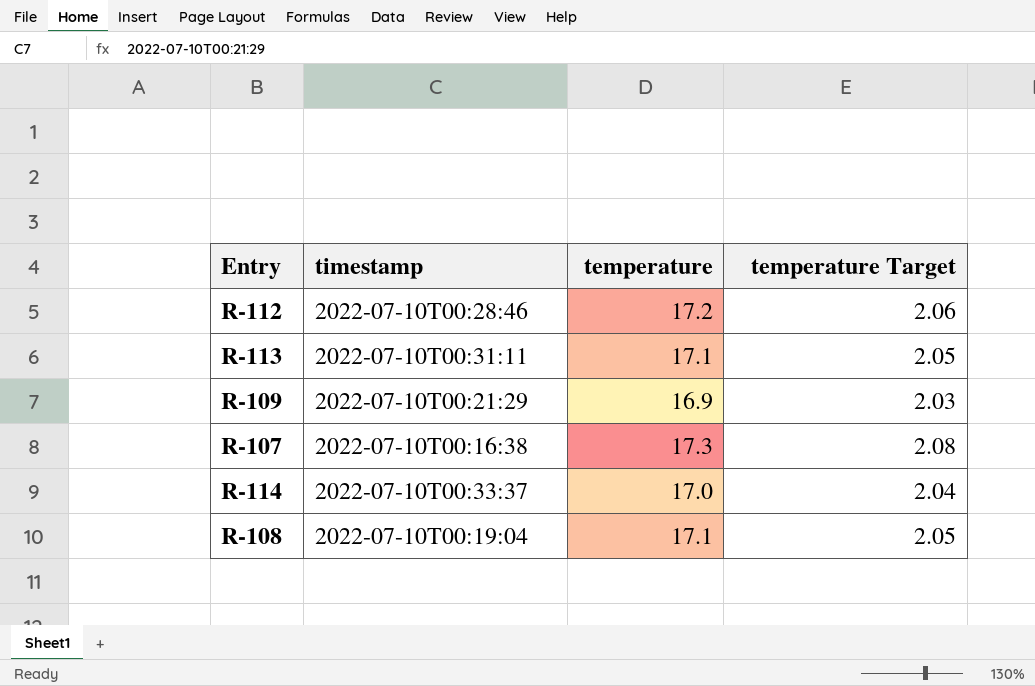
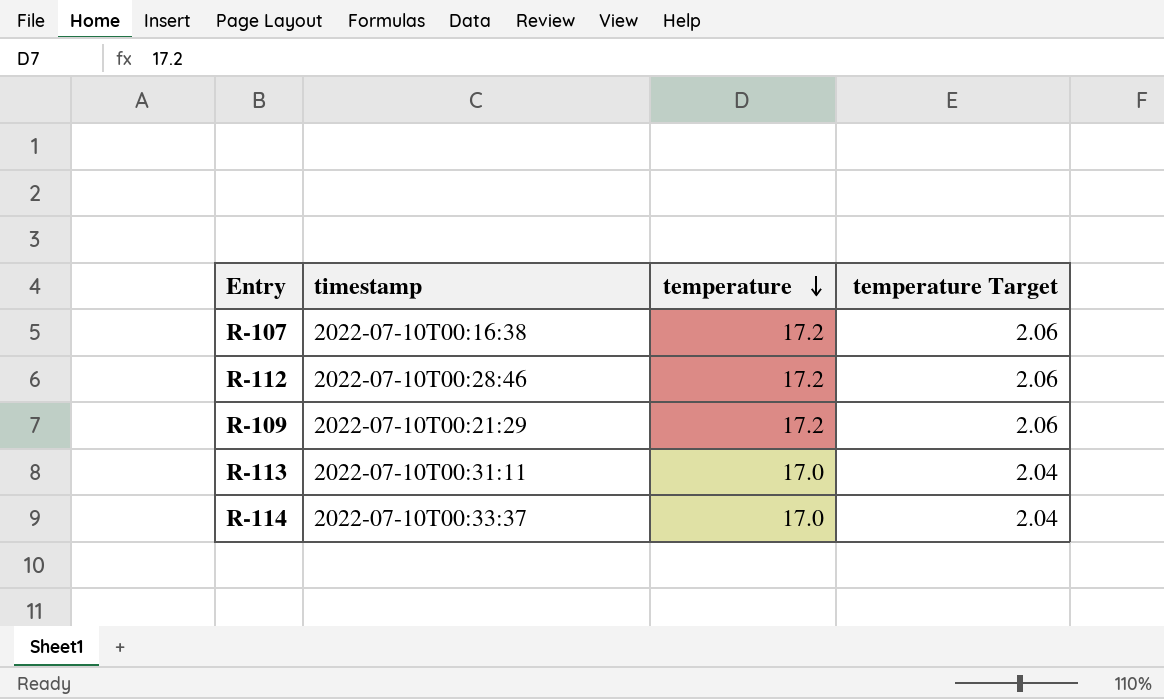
row order: none -> temperature descending
row R-108: 2022-07-10T00:19:04 | 17.1 | 2.05 -> none
R-107 | temperature: 17.3 -> 17.2
R-107 | temperature Target: 2.08 -> 2.06
R-109 | temperature: 16.9 -> 17.2
R-109 | temperature Target: 2.03 -> 2.06
R-113 | temperature: 17.1 -> 17.0
R-113 | temperature Target: 2.05 -> 2.04

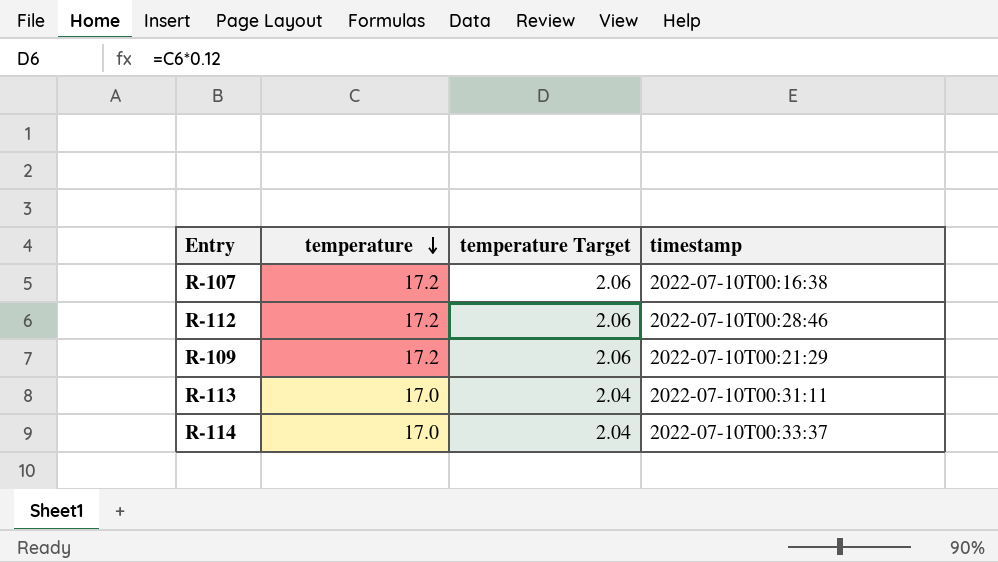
column timestamp | position: 2 -> 4

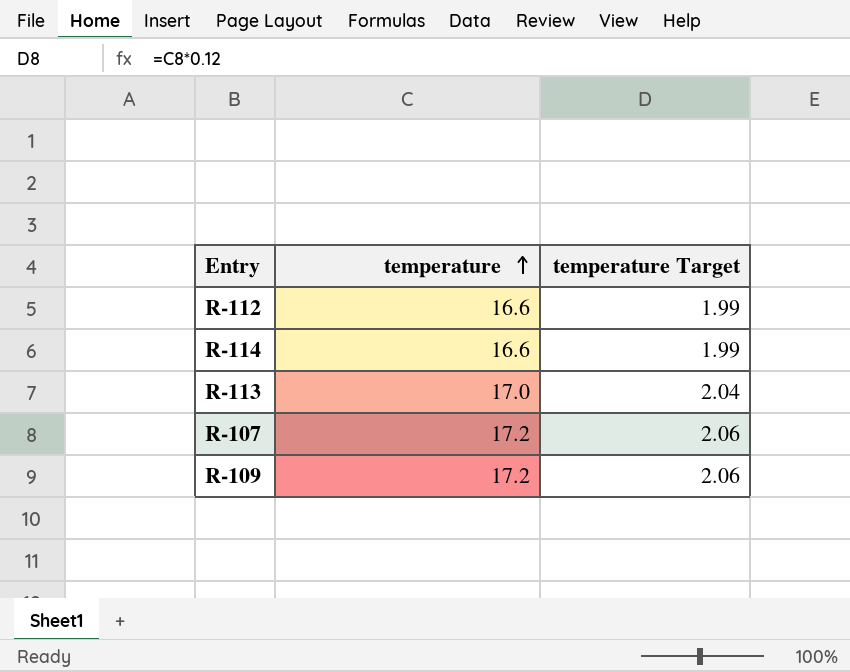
row order: temperature descending -> temperature ascending
column timestamp | position: 4 -> none
R-112 | temperature: 17.2 -> 16.6
R-112 | temperature Target: 2.06 -> 1.99
R-114 | temperature: 17.0 -> 16.6
R-114 | temperature Target: 2.04 -> 1.99

